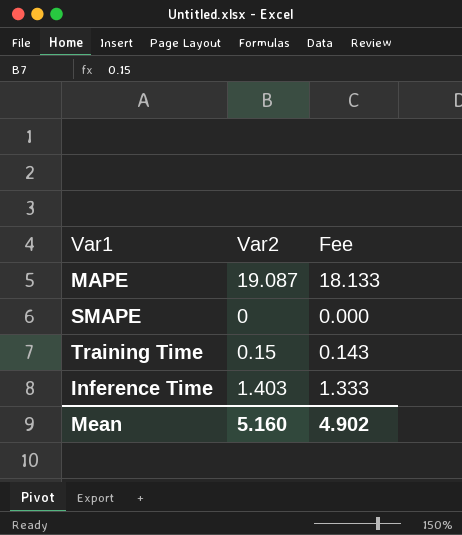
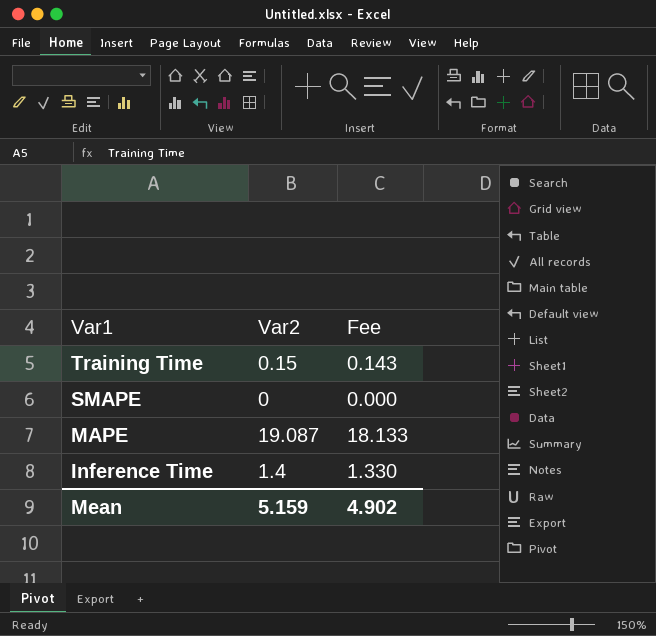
row order: none -> Var1 descending
Inference Time | Var2: 1.403 -> 1.4
Inference Time | Fee: 1.333 -> 1.330
Mean | Var2: 5.160 -> 5.159

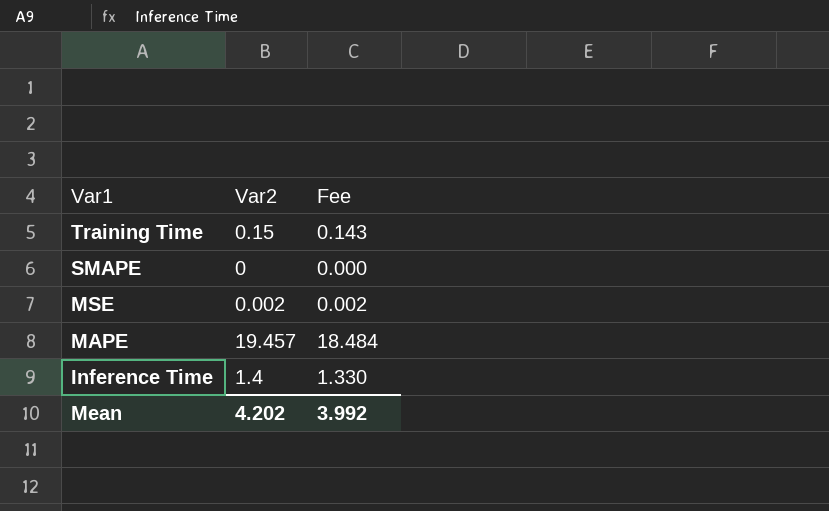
row MSE: none -> 0.002 | 0.002
MAPE | Var2: 19.087 -> 19.457
MAPE | Fee: 18.133 -> 18.484
Mean | Var2: 5.159 -> 4.202
Mean | Fee: 4.902 -> 3.992

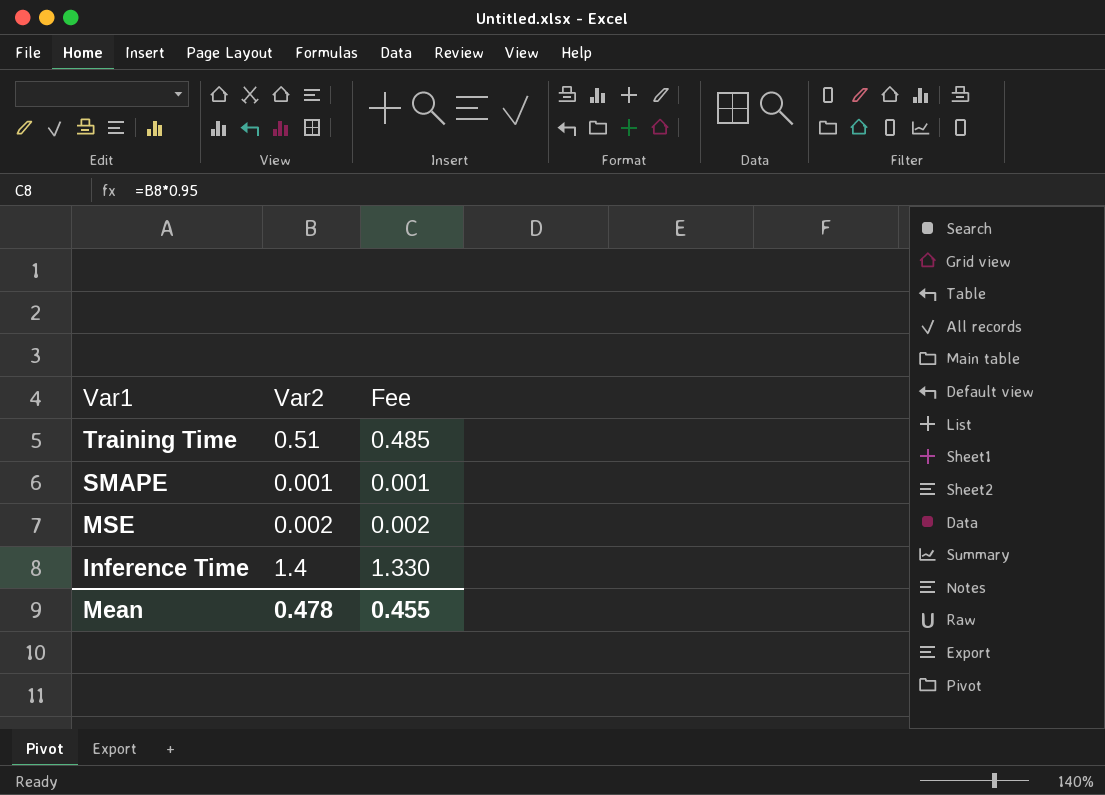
row MAPE: 19.457 | 18.484 -> none
Training Time | Var2: 0.15 -> 0.51
Training Time | Fee: 0.143 -> 0.485
SMAPE | Var2: 0 -> 0.001
SMAPE | Fee: 0.000 -> 0.001
Mean | Var2: 4.202 -> 0.478
Mean | Fee: 3.992 -> 0.455

